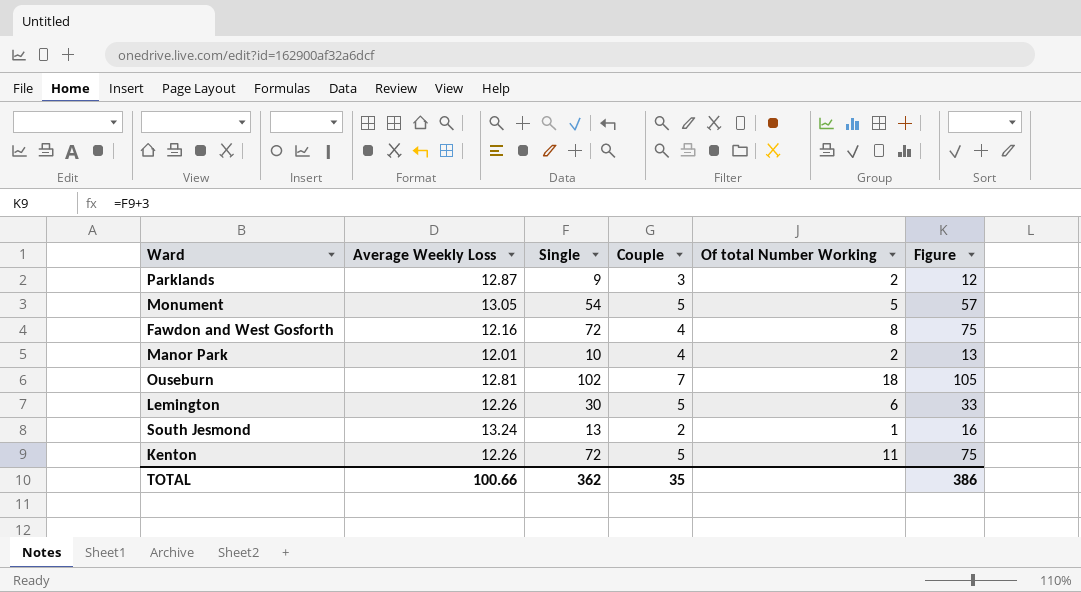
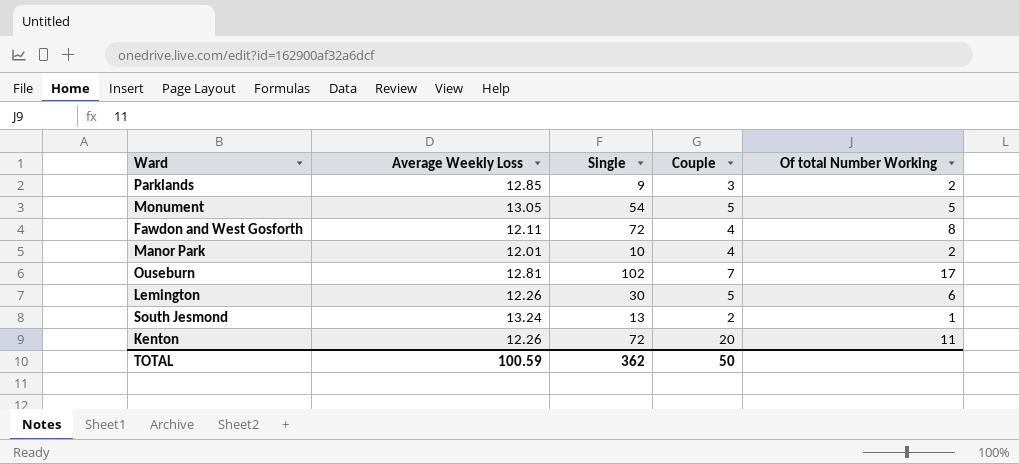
column Figure | formula: [Single] + 3 -> none
Parklands | Average Weekly Loss: 12.87 -> 12.85
Fawdon and West Gosforth | Average Weekly Loss: 12.16 -> 12.11
Ouseburn | Of total Number Working: 18 -> 17
Kenton | Couple: 5 -> 20
TOTAL | Average Weekly Loss: 100.66 -> 100.59
TOTAL | Couple: 35 -> 50

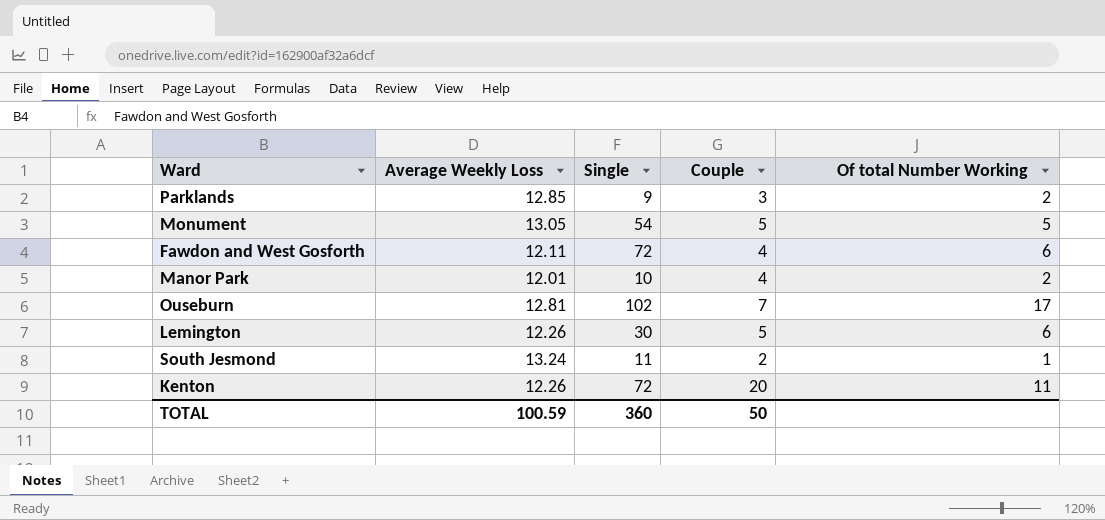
Fawdon and West Gosforth | Of total Number Working: 8 -> 6
South Jesmond | Single: 13 -> 11
TOTAL | Single: 362 -> 360

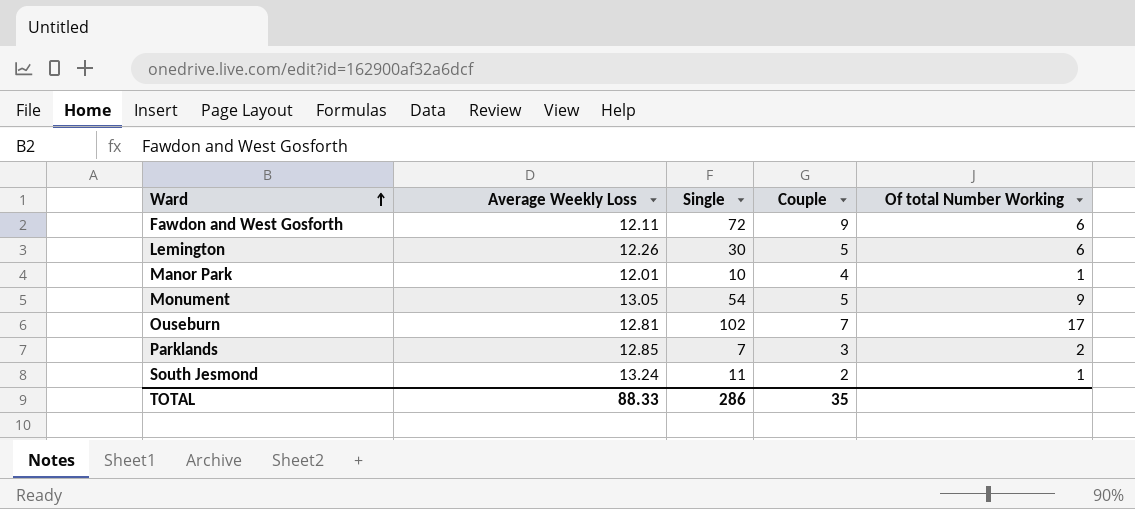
row order: none -> Ward ascending
row Kenton: 12.26 | 72 | 20 | 11 -> none
Fawdon and West Gosforth | Couple: 4 -> 9
Manor Park | Of total Number Working: 2 -> 1
Monument | Of total Number Working: 5 -> 9
Parklands | Single: 9 -> 7
TOTAL | Average Weekly Loss: 100.59 -> 88.33
TOTAL | Single: 360 -> 286
TOTAL | Couple: 50 -> 35

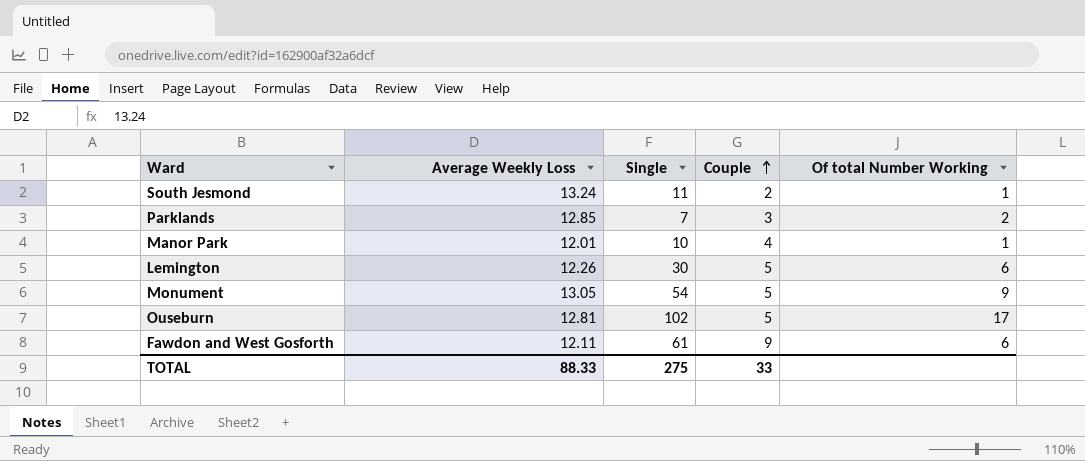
row order: Ward ascending -> Couple ascending
Ouseburn | Couple: 7 -> 5
Fawdon and West Gosforth | Single: 72 -> 61
TOTAL | Single: 286 -> 275
TOTAL | Couple: 35 -> 33

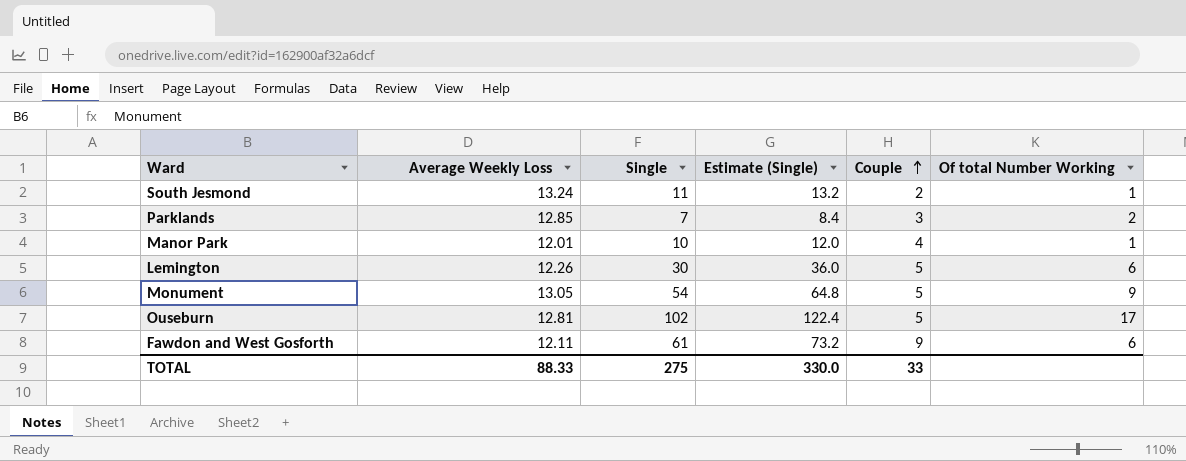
column Estimate (Single) | formula: none -> [Single] * 1.2

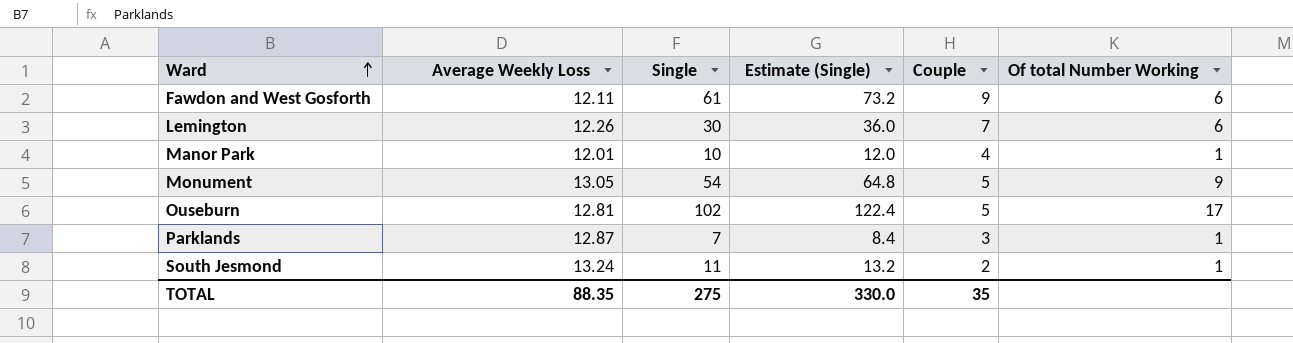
row order: Couple ascending -> Ward ascending
Lemington | Couple: 5 -> 7
Parklands | Average Weekly Loss: 12.85 -> 12.87
Parklands | Of total Number Working: 2 -> 1
TOTAL | Average Weekly Loss: 88.33 -> 88.35
TOTAL | Couple: 33 -> 35

